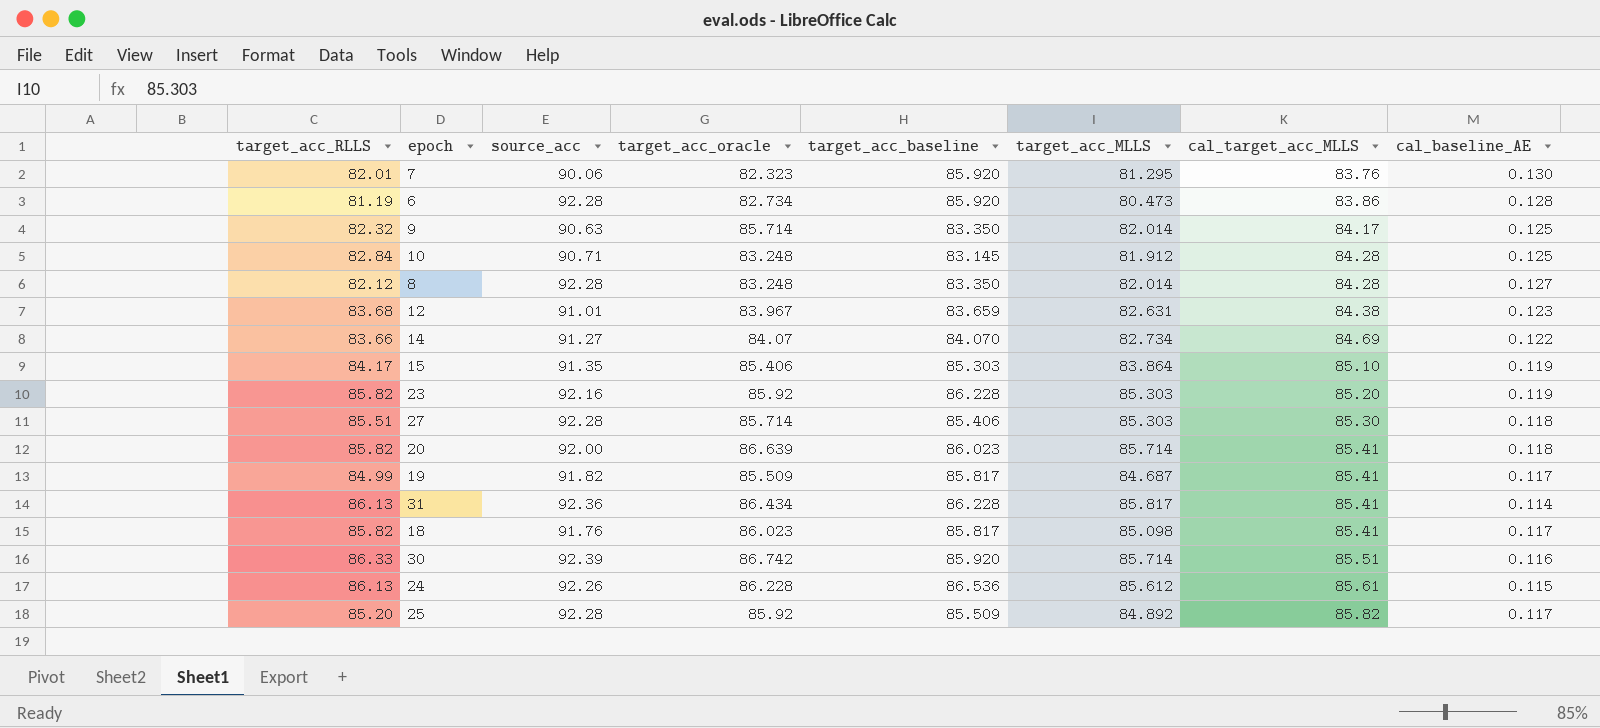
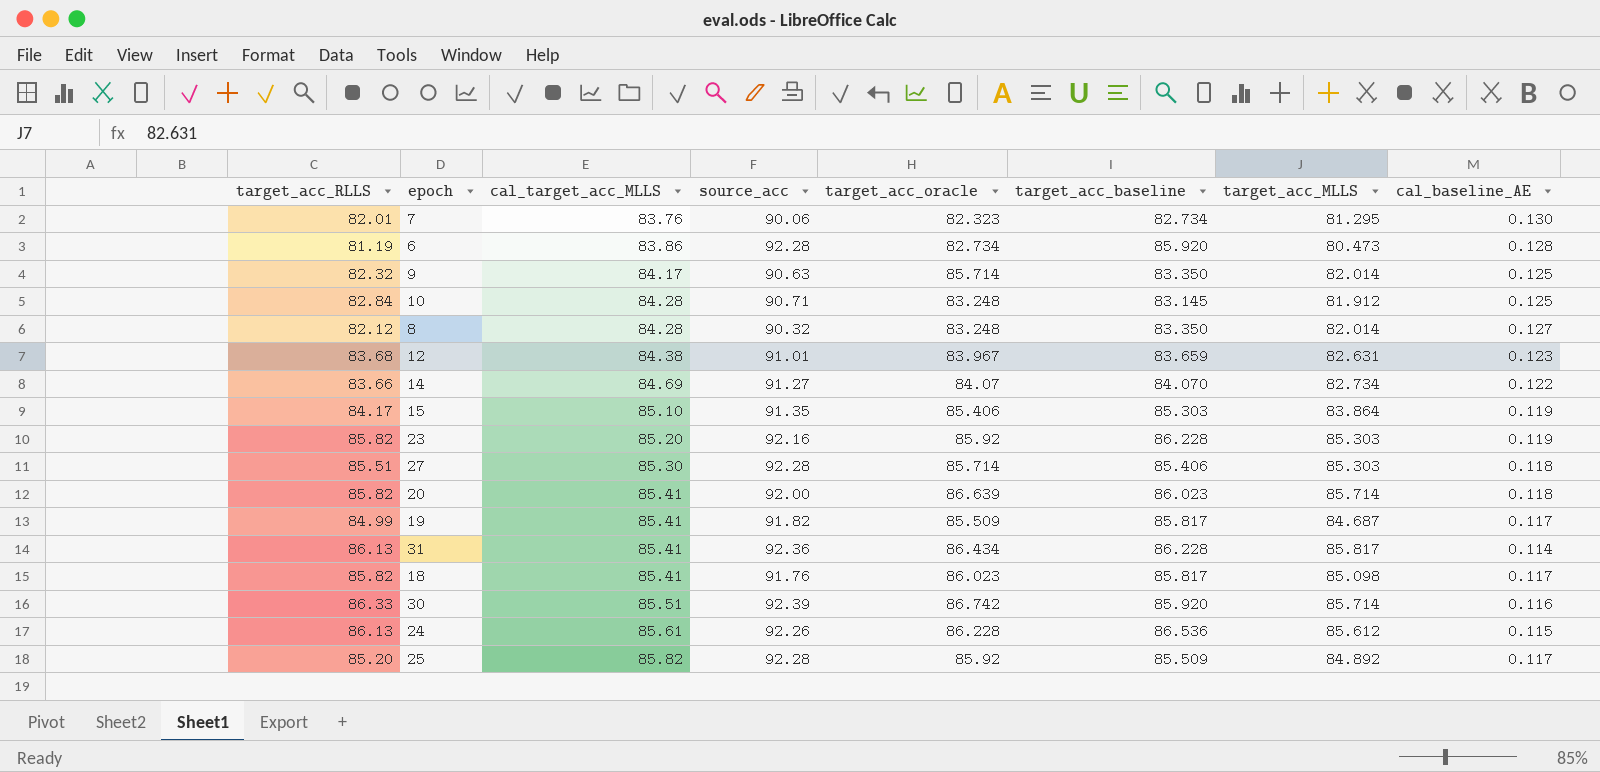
column cal_target_acc_MLLS | position: 7 -> 3
7 | target_acc_baseline: 85.920 -> 82.734
8 | source_acc: 92.28 -> 90.32

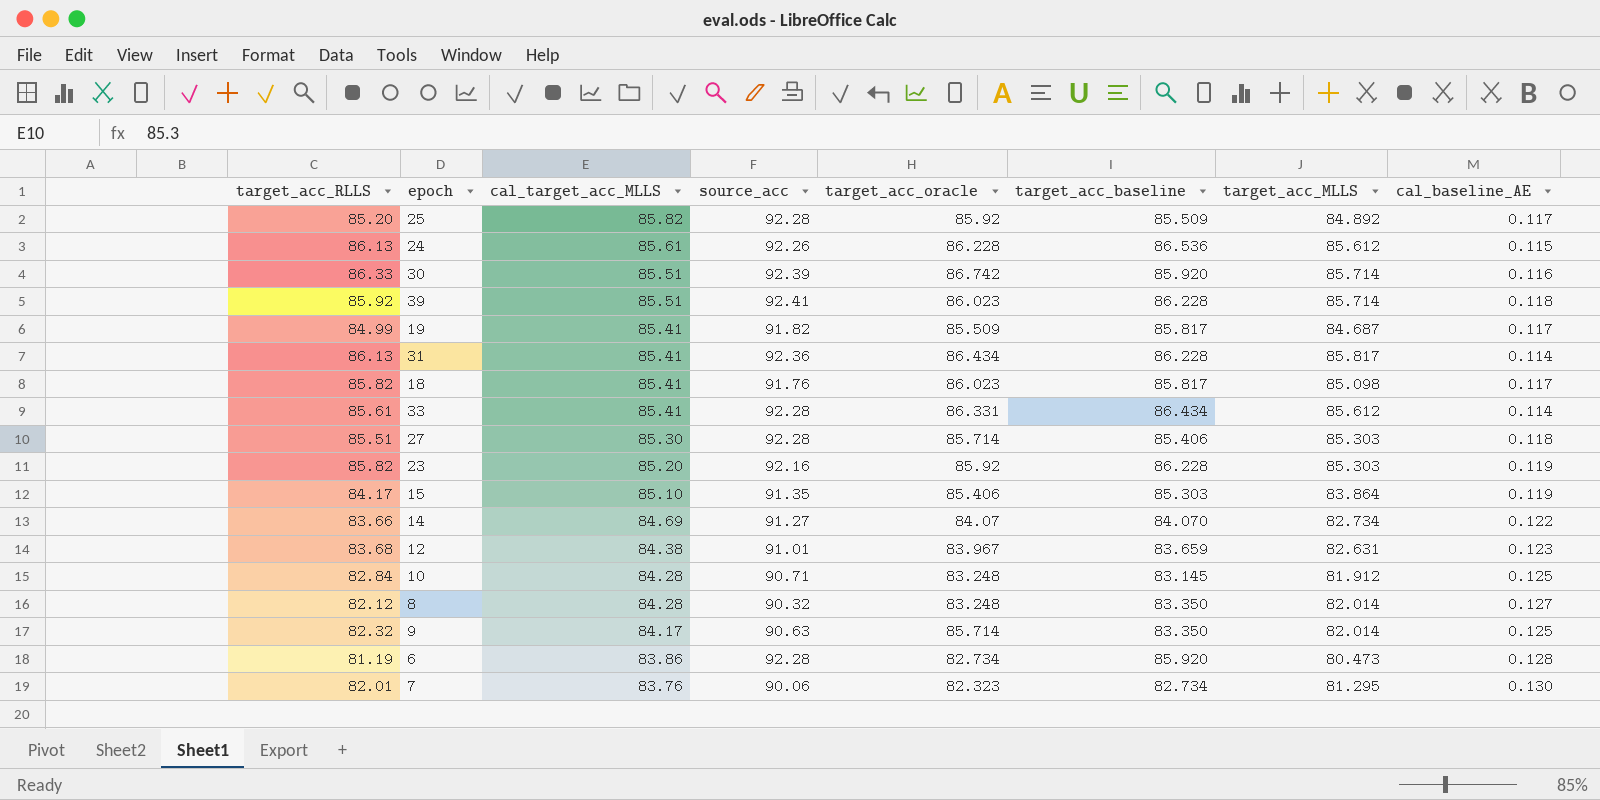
row order: cal_target_acc_MLLS ascending -> cal_target_acc_MLLS descending
row 20: 85.82 | 85.41 | 92.00 | 86.639 | 86.023 | 85.714 | 0.118 -> none
row 39: none -> 85.92 | 85.51 | 92.41 | 86.023 | 86.228 | 85.714 | 0.118
row 33: none -> 85.61 | 85.41 | 92.28 | 86.331 | 86.434 | 85.612 | 0.114

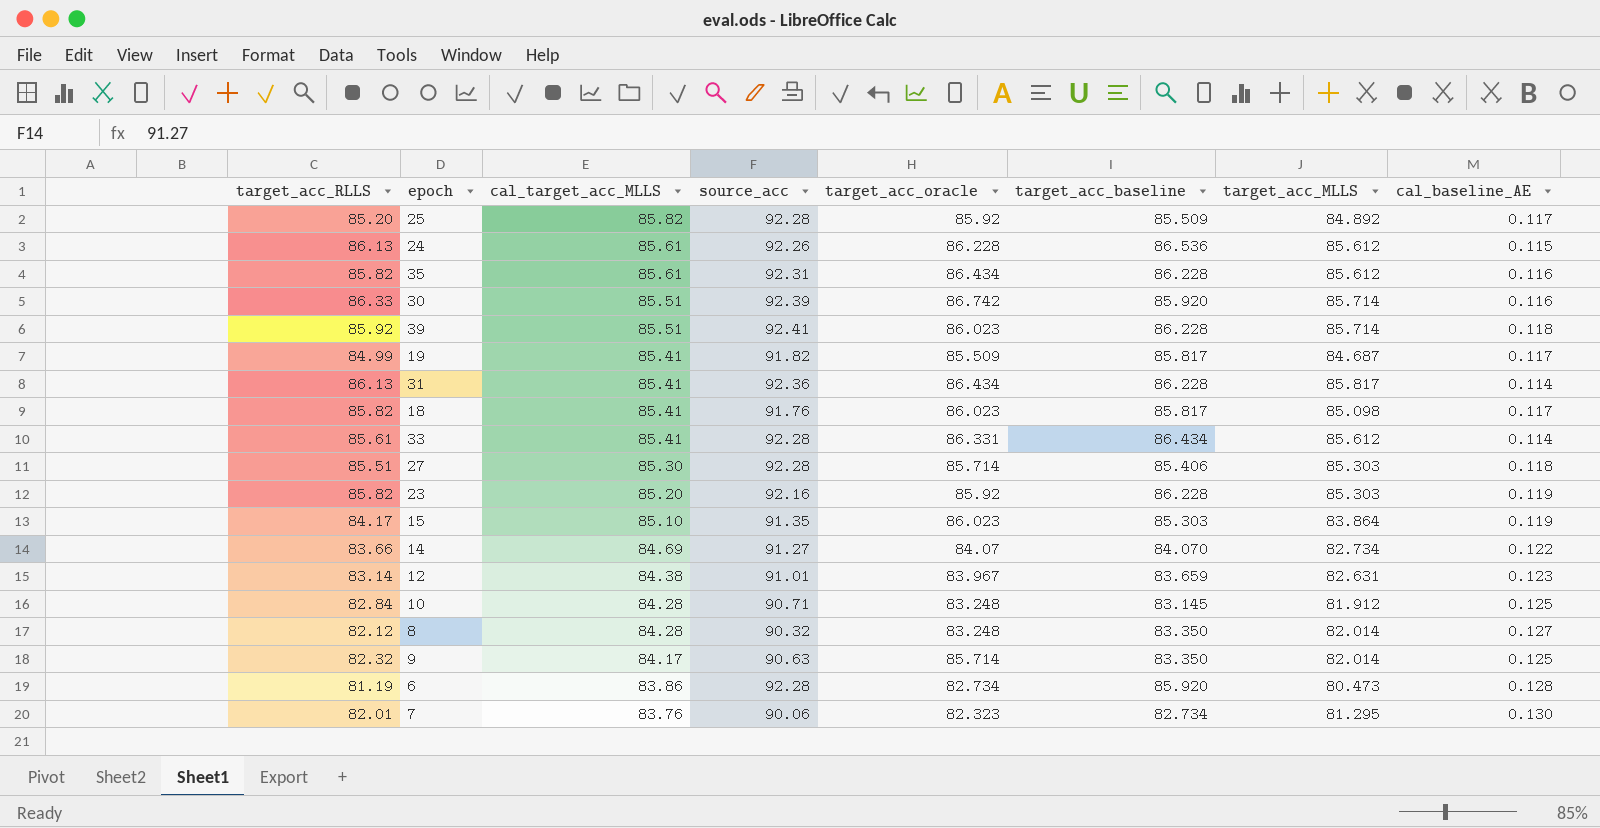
row 35: none -> 85.82 | 85.61 | 92.31 | 86.434 | 86.228 | 85.612 | 0.116
15 | target_acc_oracle: 85.406 -> 86.023
12 | target_acc_RLLS: 83.68 -> 83.14

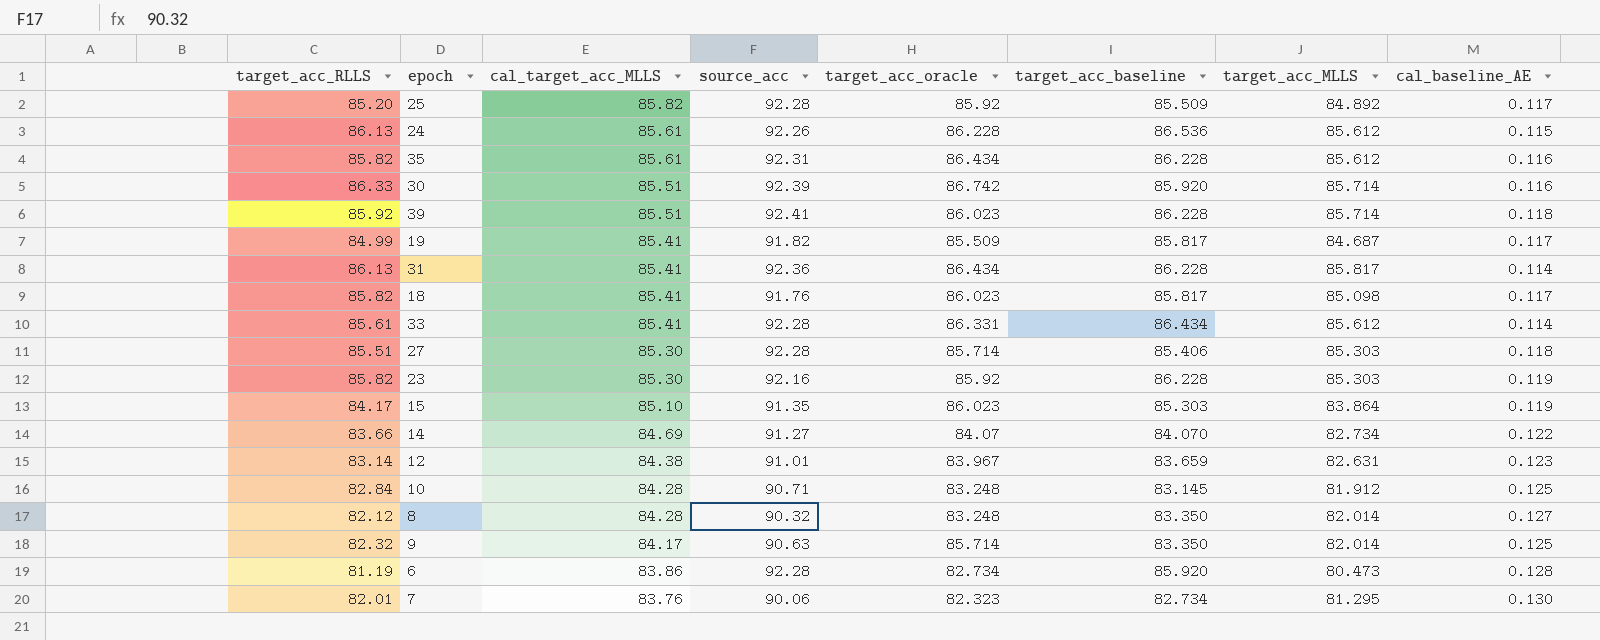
23 | cal_target_acc_MLLS: 85.20 -> 85.30

